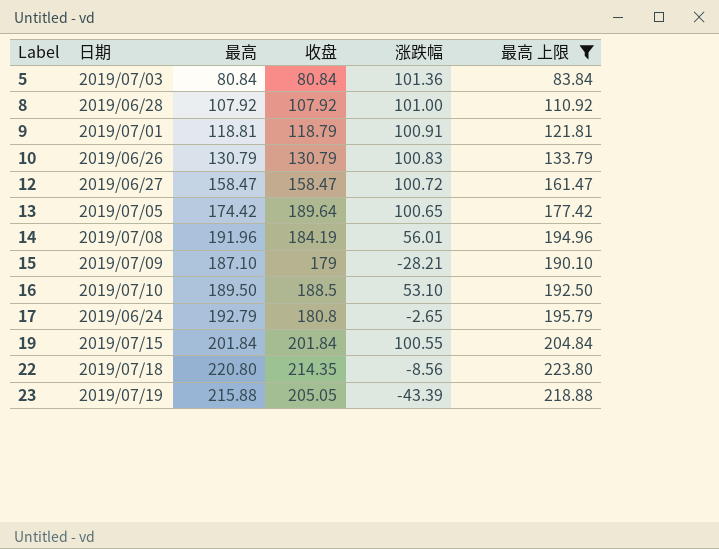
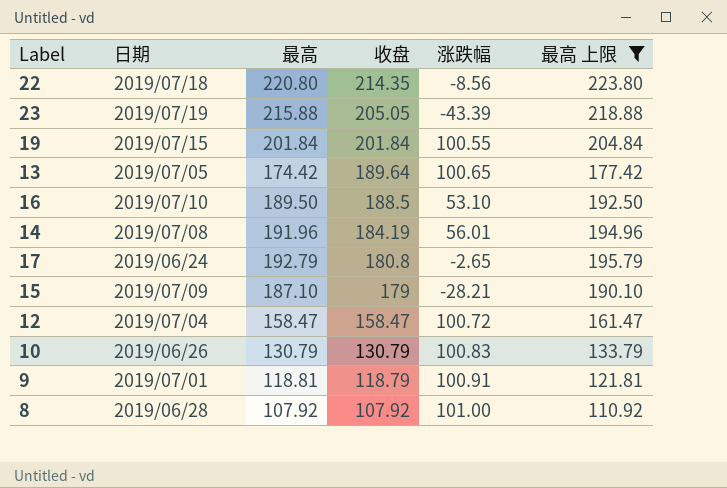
row order: Label ascending -> 收盘 descending
row 5: 2019/07/03 | 80.84 | 80.84 | 101.36 | 83.84 -> none
12 | 日期: 2019/06/27 -> 2019/07/04

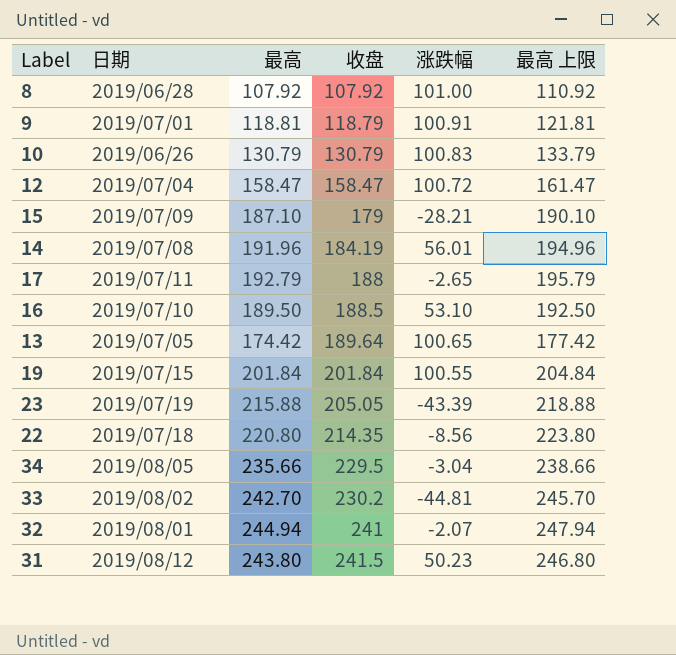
filter: 最高 上限 <= 223.80 -> none
row order: 收盘 descending -> 收盘 ascending
17 | 日期: 2019/06/24 -> 2019/07/11
17 | 收盘: 180.8 -> 188

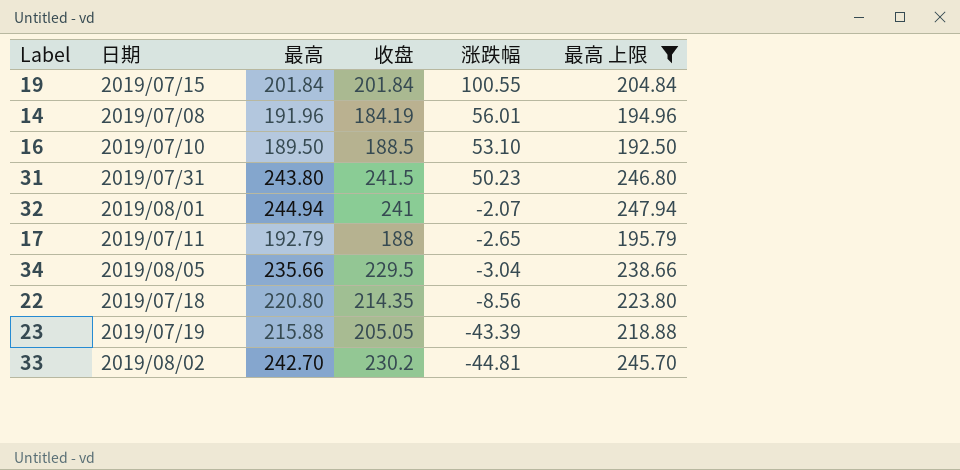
filter: none -> 最高 上限 >= 192.50
row order: 收盘 ascending -> 涨跌幅 descending
31 | 日期: 2019/08/12 -> 2019/07/31

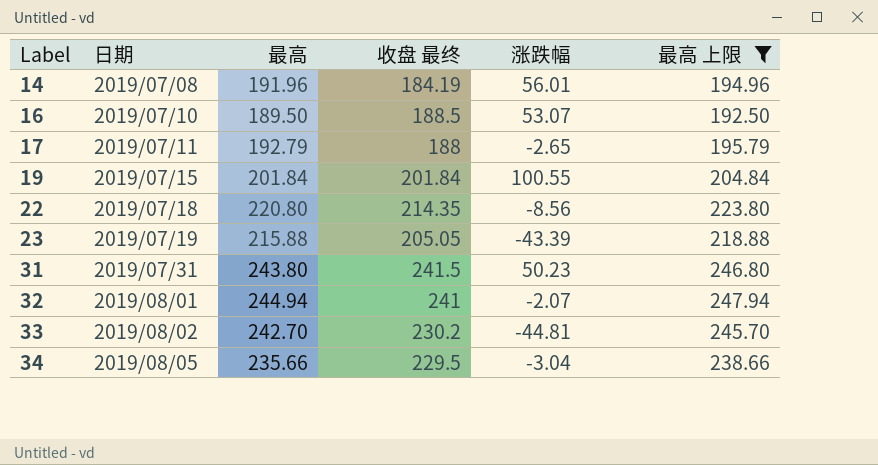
row order: 涨跌幅 descending -> Label ascending
column name: 收盘 -> 收盘 最终
16 | 涨跌幅: 53.10 -> 53.07

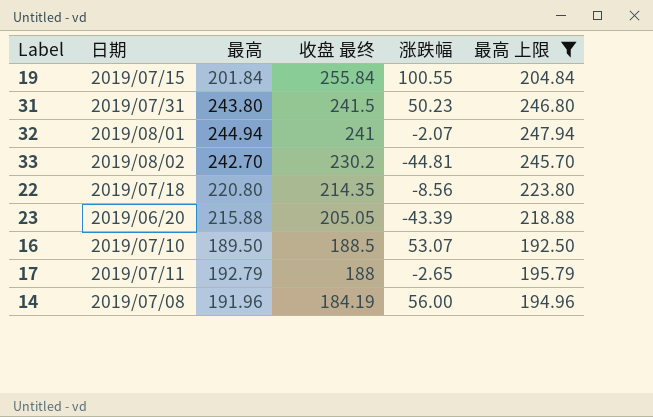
row order: Label ascending -> 收盘 最终 descending
row 34: 2019/08/05 | 235.66 | 229.5 | -3.04 | 238.66 -> none
19 | 收盘 最终: 201.84 -> 255.84
23 | 日期: 2019/07/19 -> 2019/06/20
14 | 涨跌幅: 56.01 -> 56.00

